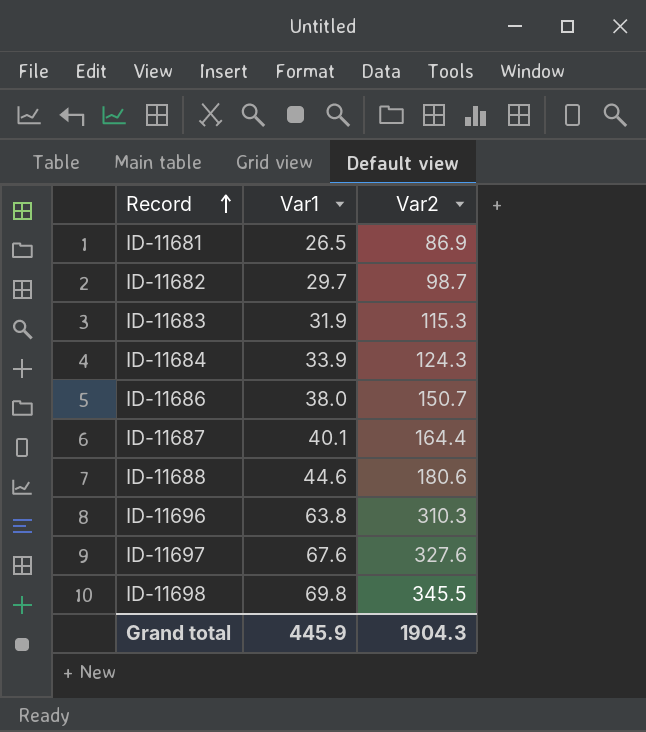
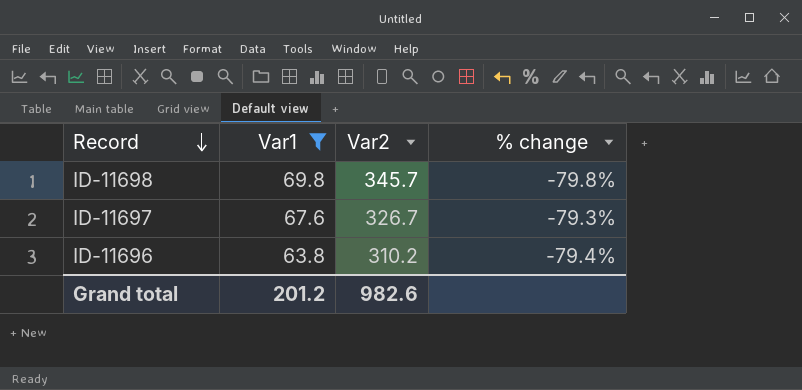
filter: none -> Var1 >= 63.8
row order: Record ascending -> Record descending
column % change | formula: none -> ([Var1] - [Var2]) / [Var2]
ID-11698 | Var2: 345.5 -> 345.7
ID-11697 | Var2: 327.6 -> 326.7
ID-11696 | Var2: 310.3 -> 310.2
Grand total | Var1: 445.9 -> 201.2
Grand total | Var2: 1904.3 -> 982.6

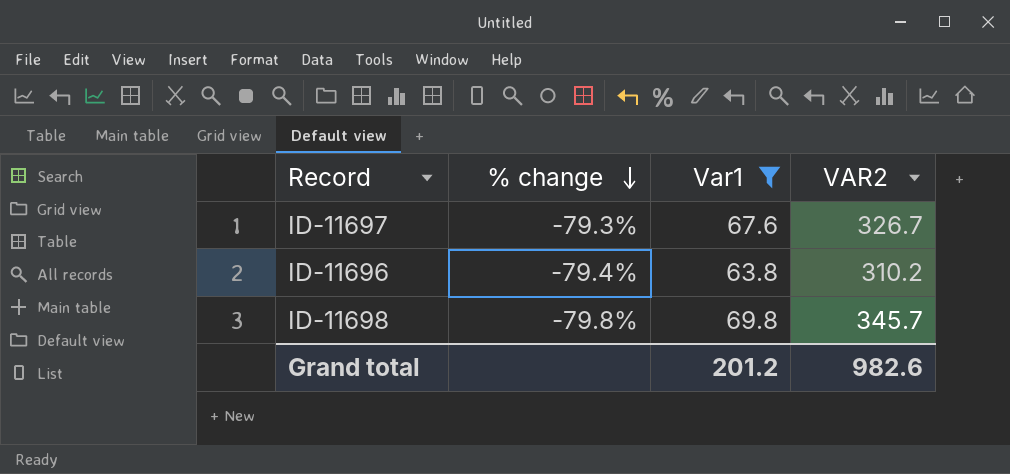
row order: Record descending -> % change descending
column % change | position: 4 -> 2
column name: Var2 -> VAR2

